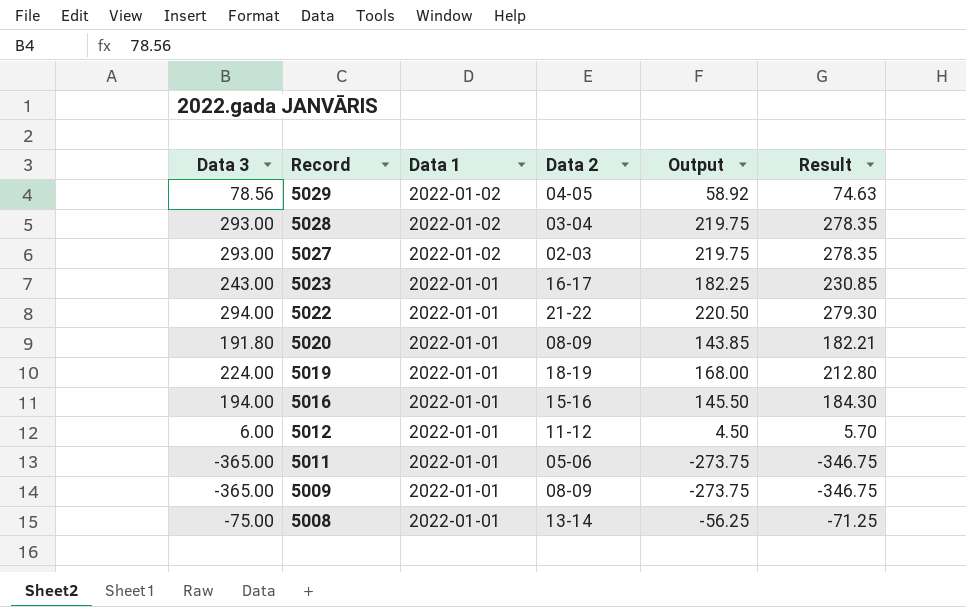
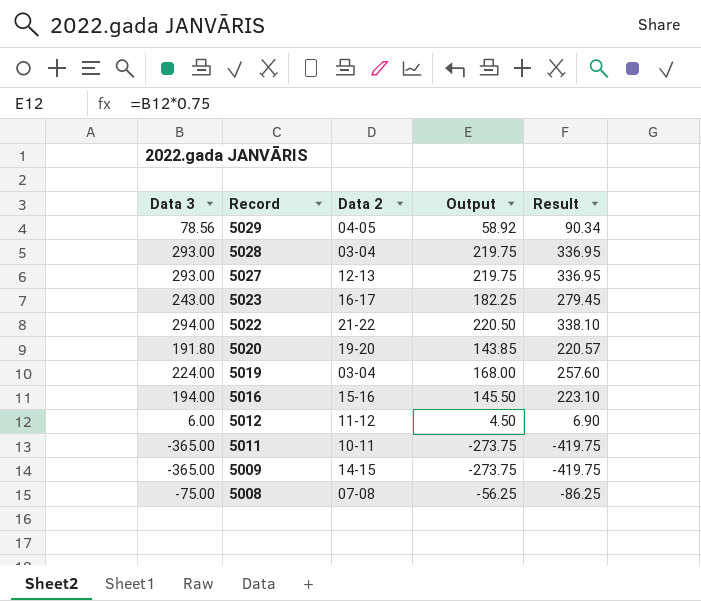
column Data 1 | position: 3 -> none
column Result | formula: [Data 3] * 0.95 -> [Data 3] * 1.15
5027 | Data 2: 02-03 -> 12-13
5020 | Data 2: 08-09 -> 19-20
5019 | Data 2: 18-19 -> 03-04
5011 | Data 2: 05-06 -> 10-11
5009 | Data 2: 08-09 -> 14-15
5008 | Data 2: 13-14 -> 07-08

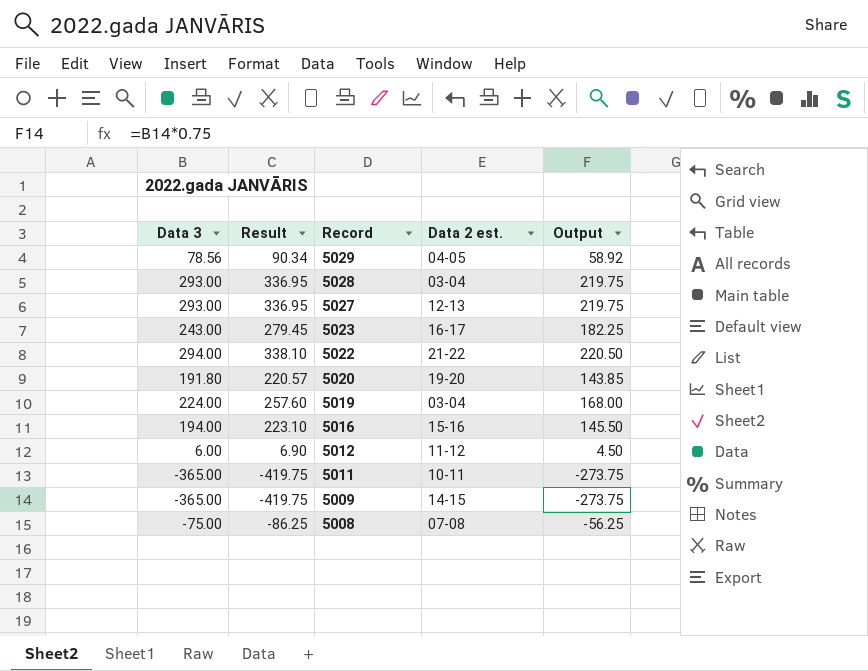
column Result | position: 5 -> 2
column name: Data 2 -> Data 2 est.

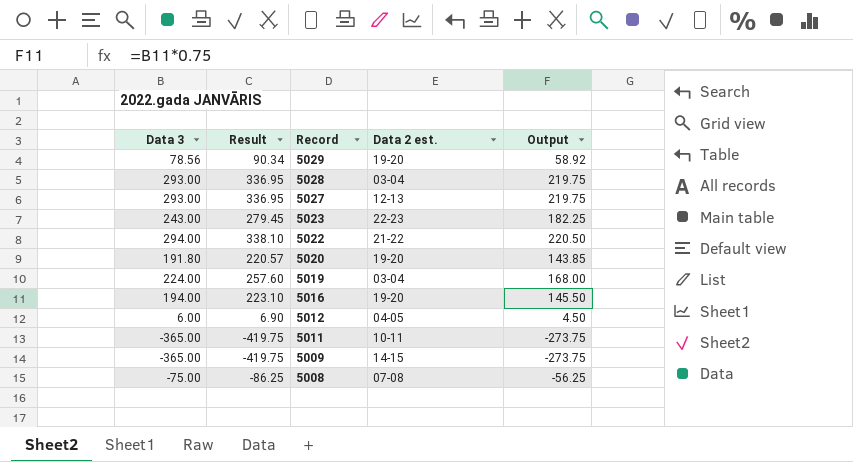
5029 | Data 2 est.: 04-05 -> 19-20
5023 | Data 2 est.: 16-17 -> 22-23
5016 | Data 2 est.: 15-16 -> 19-20
5012 | Data 2 est.: 11-12 -> 04-05

